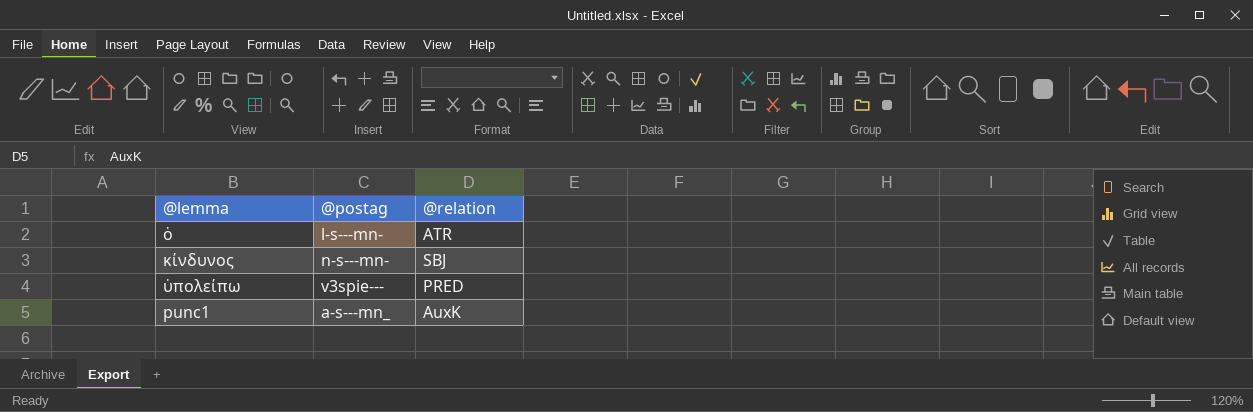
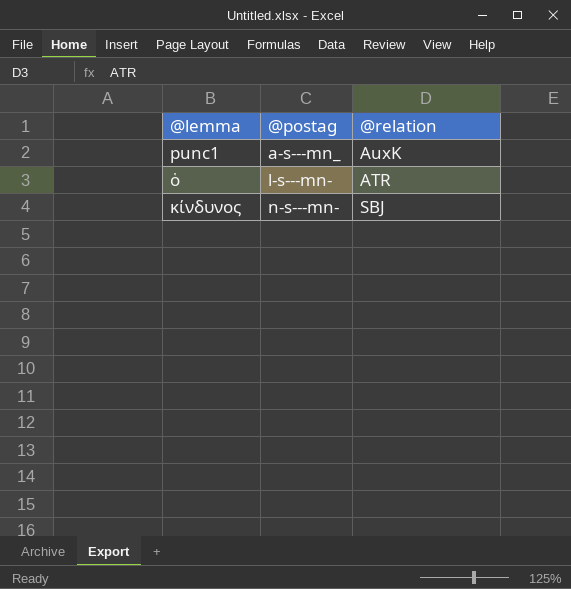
row order: none -> @postag ascending
row ὑπολείπω: v3spie--- | PRED -> none

